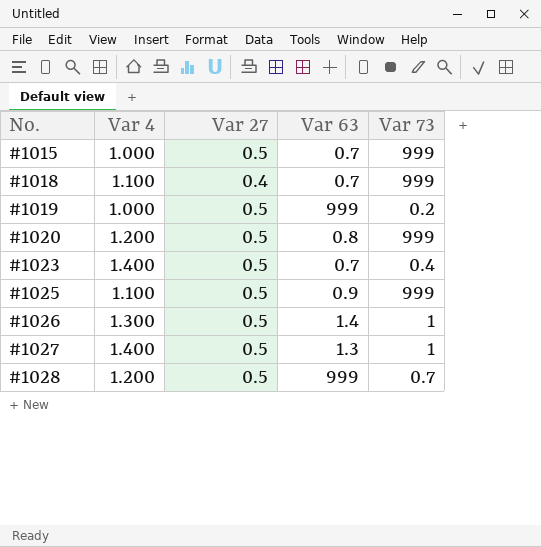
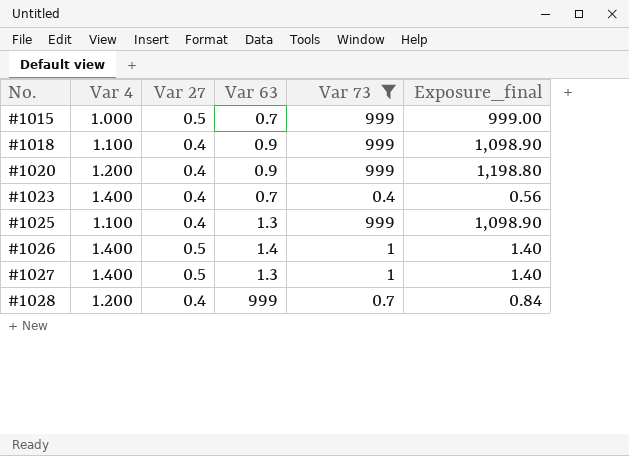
filter: none -> Var 73 != 0.2
column Exposure_final | formula: none -> [Var 4] * [Var 73]
#1018 | Var 63: 0.7 -> 0.9
#1020 | Var 27: 0.5 -> 0.4
#1020 | Var 63: 0.8 -> 0.9
#1023 | Var 27: 0.5 -> 0.4
#1025 | Var 27: 0.5 -> 0.4
#1025 | Var 63: 0.9 -> 1.3
#1026 | Var 4: 1.300 -> 1.400
#1028 | Var 27: 0.5 -> 0.4

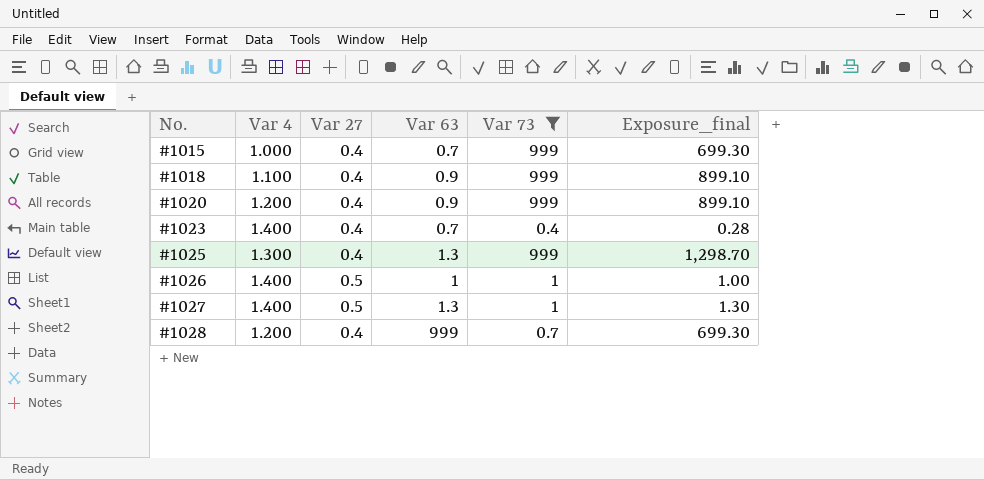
column Exposure_final | formula: [Var 4] * [Var 73] -> [Var 63] * [Var 73]
#1015 | Var 27: 0.5 -> 0.4
#1025 | Var 4: 1.100 -> 1.300
#1026 | Var 63: 1.4 -> 1

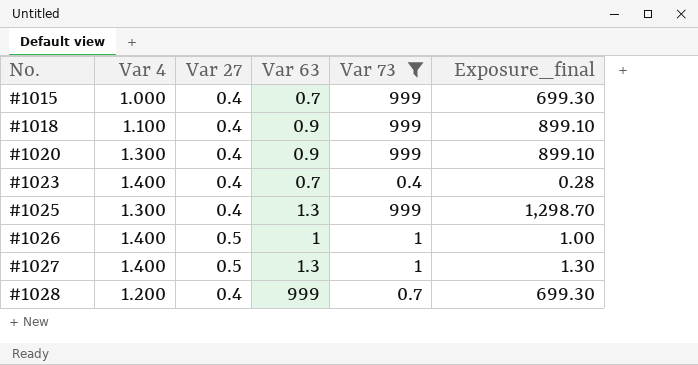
#1020 | Var 4: 1.200 -> 1.300

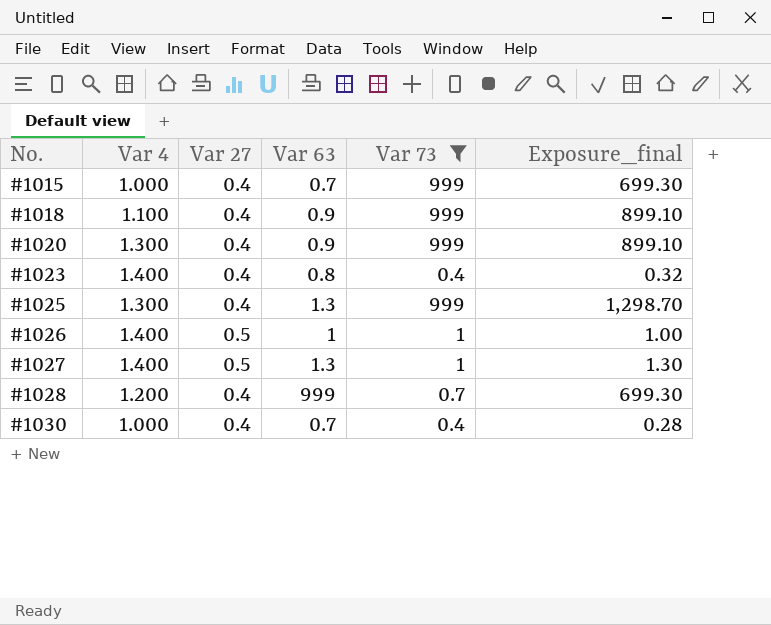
#1023 | Var 63: 0.7 -> 0.8
#1023 | Exposure_final: 0.28 -> 0.32
row #1030: none -> 1.000 | 0.4 | 0.7 | 0.4 | 0.28

